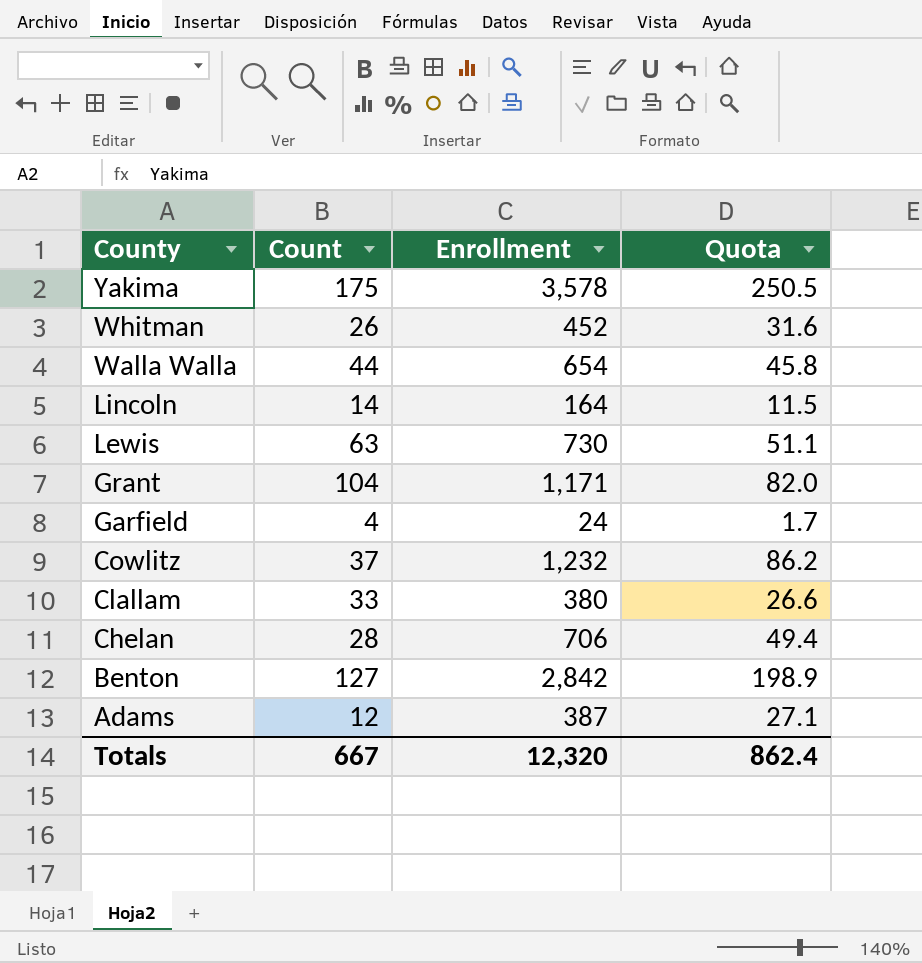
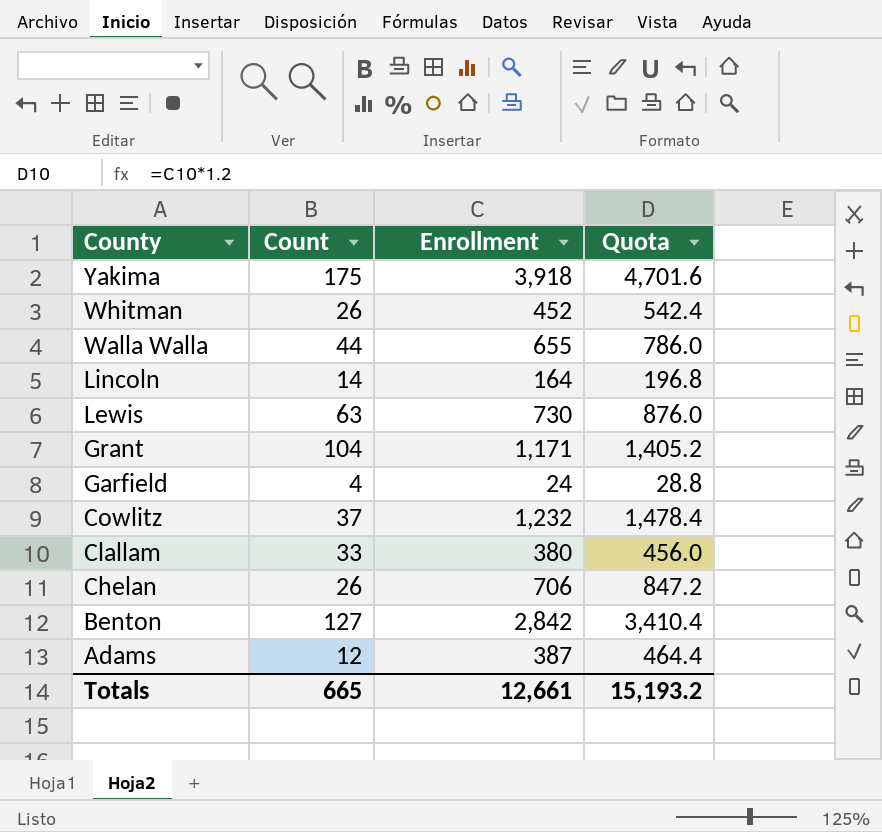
column Quota | formula: [Enrollment] * 0.07 -> [Enrollment] * 1.2
Yakima | Enrollment: 3,578 -> 3,918
Walla Walla | Enrollment: 654 -> 655
Chelan | Count: 28 -> 26
Totals | Count: 667 -> 665
Totals | Enrollment: 12,320 -> 12,661
Totals | Quota: 862.4 -> 15,193.2

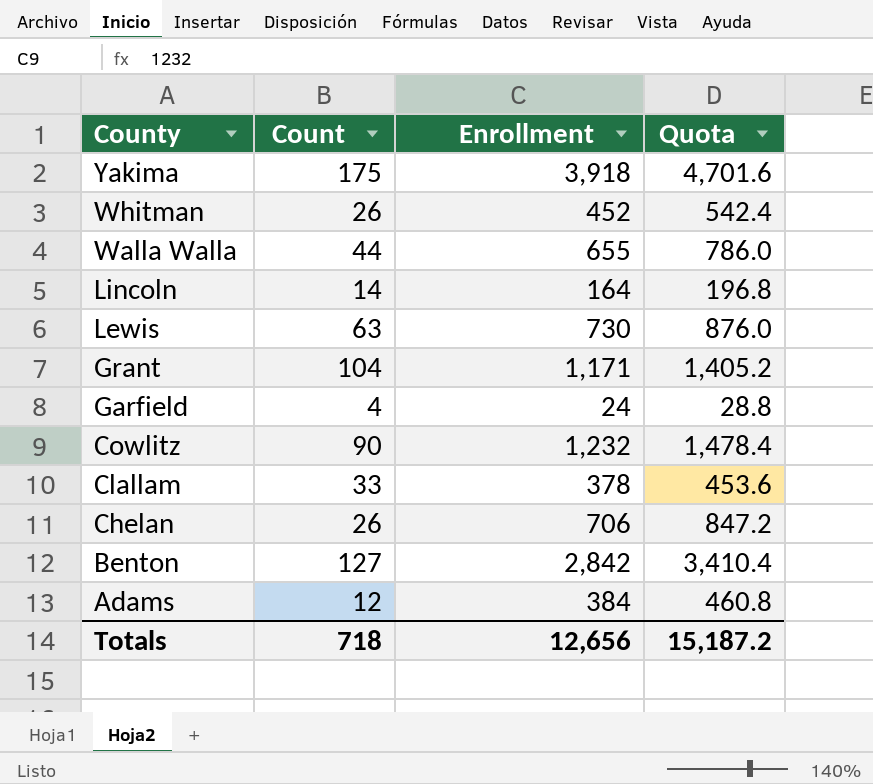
Cowlitz | Count: 37 -> 90
Clallam | Enrollment: 380 -> 378
Clallam | Quota: 456.0 -> 453.6
Adams | Enrollment: 387 -> 384
Adams | Quota: 464.4 -> 460.8
Totals | Count: 665 -> 718
Totals | Enrollment: 12,661 -> 12,656
Totals | Quota: 15,193.2 -> 15,187.2

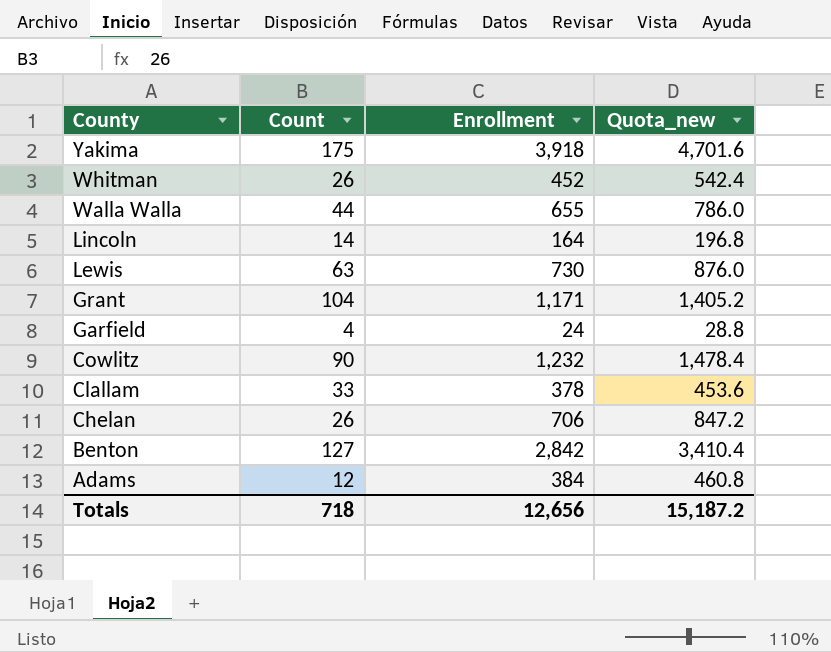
column name: Quota -> Quota_new

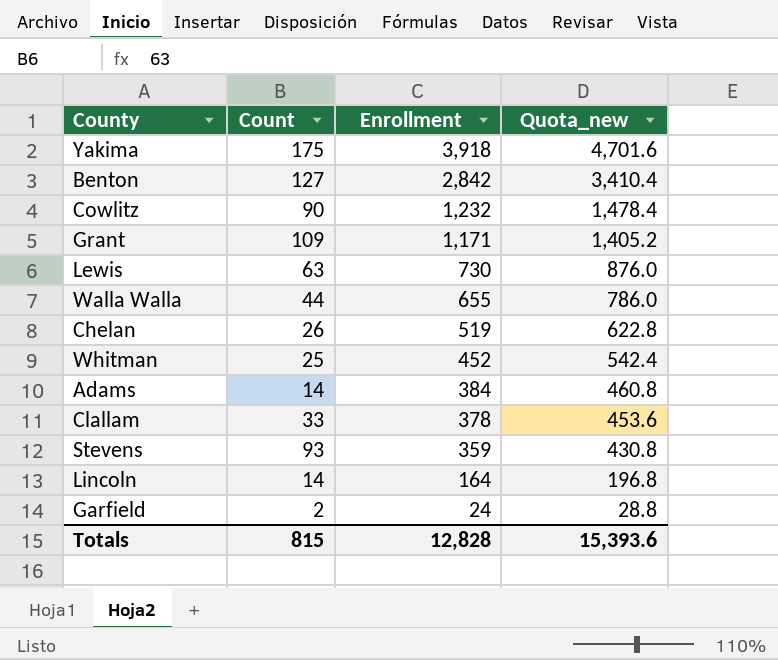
row order: County descending -> Enrollment descending
Grant | Count: 104 -> 109
Chelan | Enrollment: 706 -> 519
Chelan | Quota_new: 847.2 -> 622.8
Whitman | Count: 26 -> 25
Adams | Count: 12 -> 14
row Stevens: none -> 93 | 359 | 430.8
Garfield | Count: 4 -> 2
Totals | Count: 718 -> 815
Totals | Enrollment: 12,656 -> 12,828
Totals | Quota_new: 15,187.2 -> 15,393.6

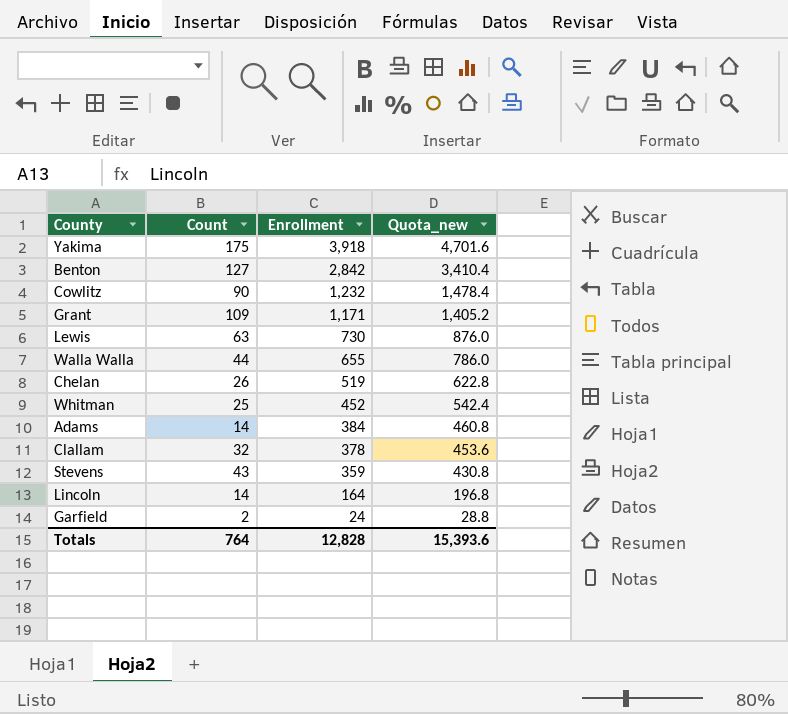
Clallam | Count: 33 -> 32
Stevens | Count: 93 -> 43
Totals | Count: 815 -> 764

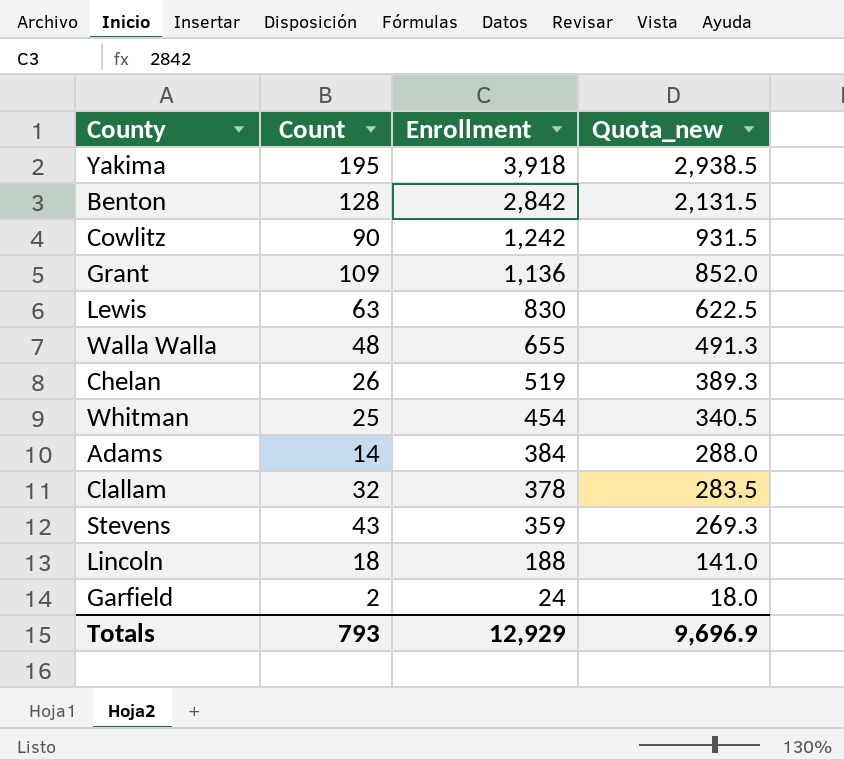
column Quota_new | formula: [Enrollment] * 1.2 -> [Enrollment] * 0.75
Yakima | Count: 175 -> 195
Benton | Count: 127 -> 128
Cowlitz | Enrollment: 1,232 -> 1,242
Grant | Enrollment: 1,171 -> 1,136
Lewis | Enrollment: 730 -> 830
Walla Walla | Count: 44 -> 48
Whitman | Enrollment: 452 -> 454
Lincoln | Count: 14 -> 18
Lincoln | Enrollment: 164 -> 188
Totals | Count: 764 -> 793
Totals | Enrollment: 12,828 -> 12,929
Totals | Quota_new: 15,393.6 -> 9,696.9

